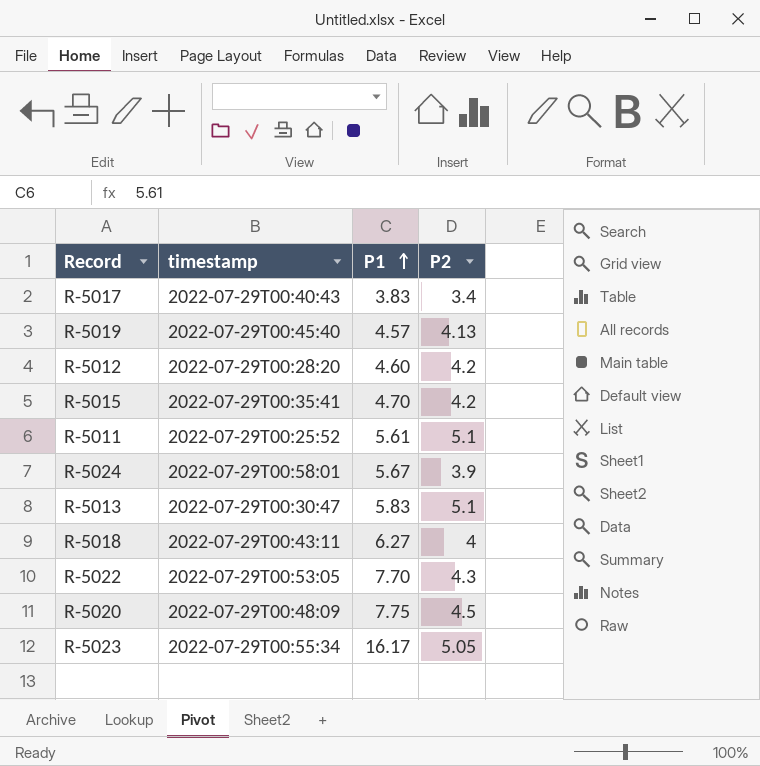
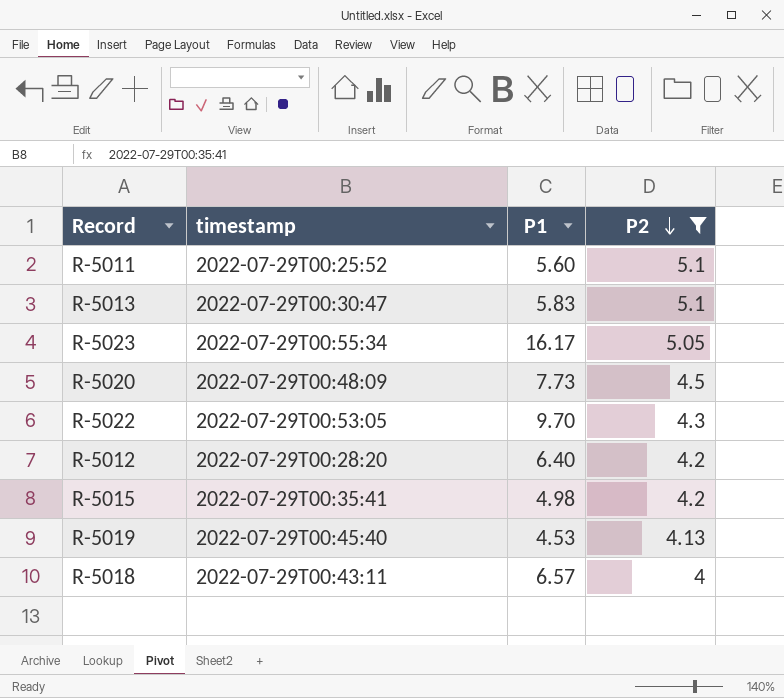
filter: none -> P2 >= 4
row order: P1 ascending -> P2 descending
R-5011 | P1: 5.61 -> 5.60
R-5020 | P1: 7.75 -> 7.73
R-5022 | P1: 7.70 -> 9.70
R-5012 | P1: 4.60 -> 6.40
R-5015 | P1: 4.70 -> 4.98
R-5019 | P1: 4.57 -> 4.53
R-5018 | P1: 6.27 -> 6.57

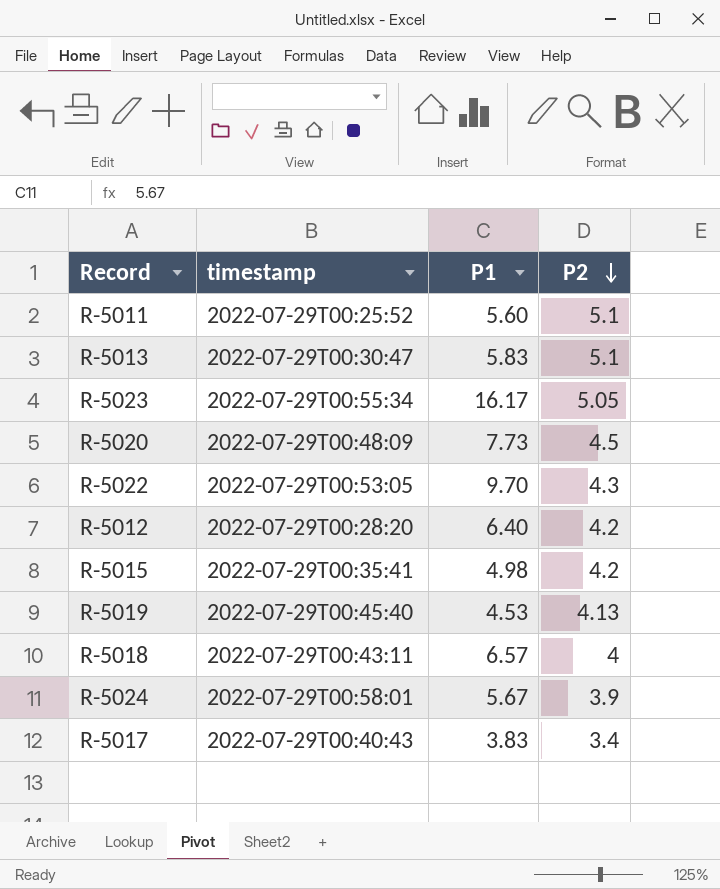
filter: P2 >= 4 -> none

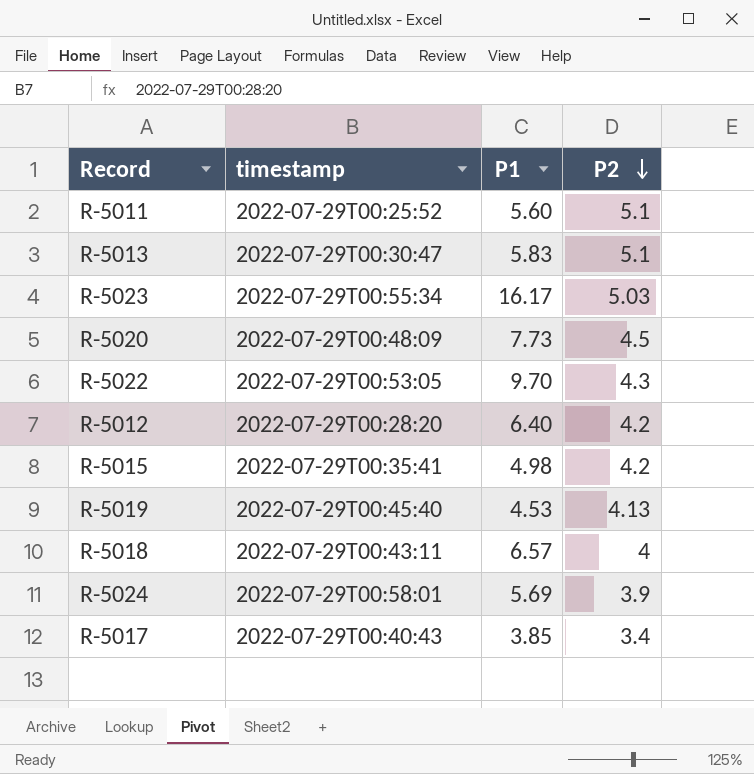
R-5023 | P2: 5.05 -> 5.03
R-5024 | P1: 5.67 -> 5.69
R-5017 | P1: 3.83 -> 3.85

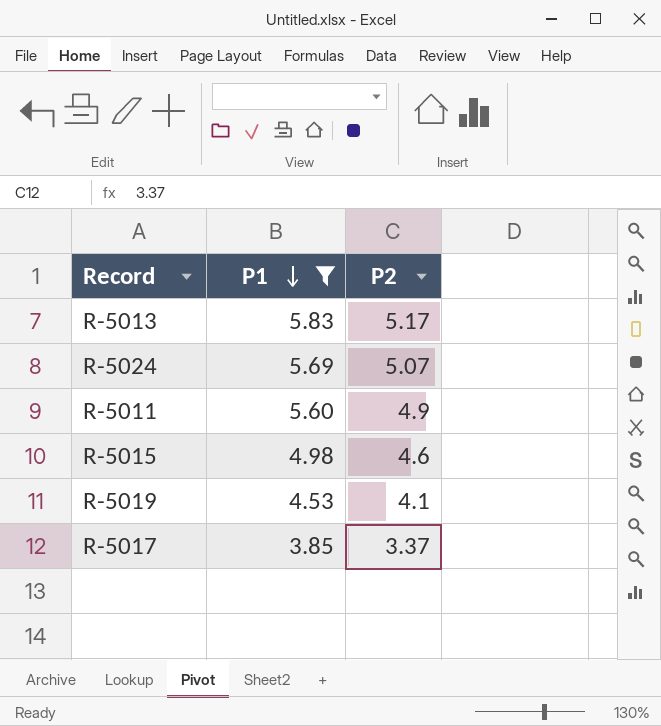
filter: none -> P1 <= 5.83
row order: P2 descending -> P1 descending
column timestamp | position: 2 -> none
R-5013 | P2: 5.1 -> 5.17
R-5024 | P2: 3.9 -> 5.07
R-5011 | P2: 5.1 -> 4.9
R-5015 | P2: 4.2 -> 4.6
R-5019 | P2: 4.13 -> 4.1
R-5017 | P2: 3.4 -> 3.37

